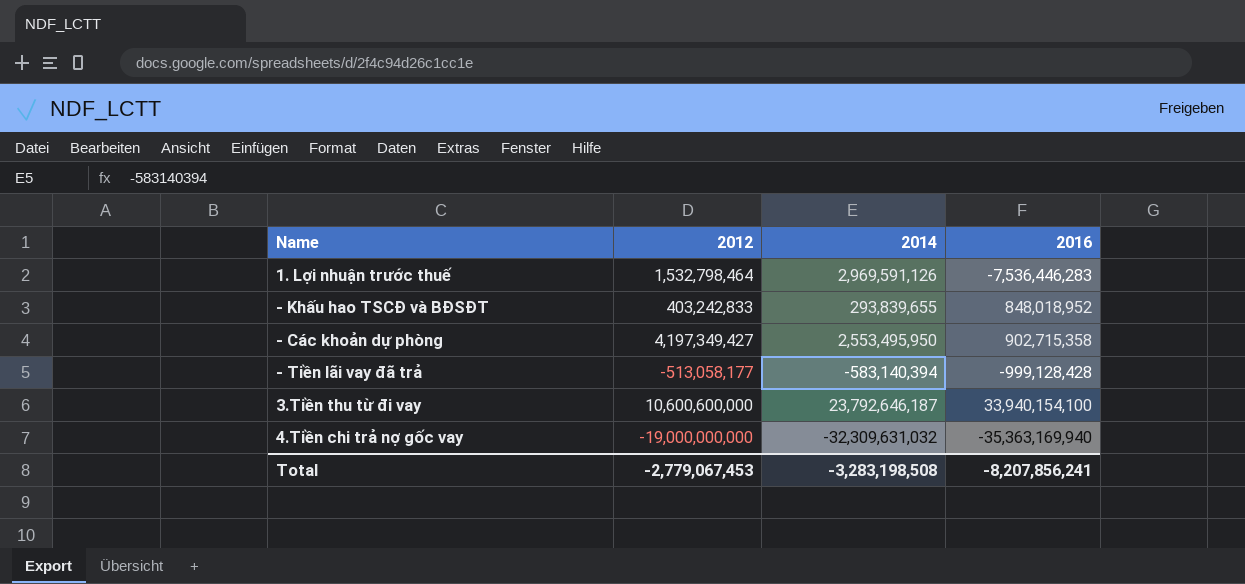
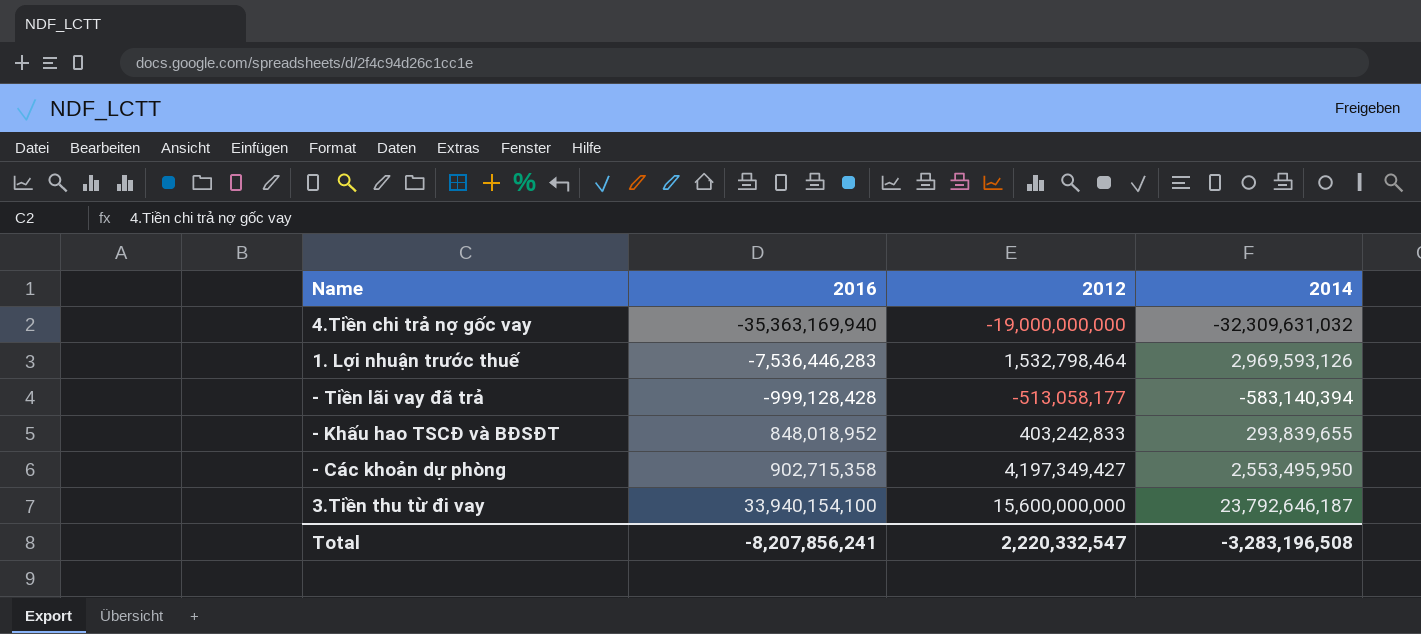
row order: none -> 2016 ascending
column 2016 | position: 4 -> 2
1. Lợi nhuận trước thuế | 2014: 2,969,591,126 -> 2,969,593,126
3.Tiền thu từ đi vay | 2012: 10,600,600,000 -> 15,600,000,000
Total | 2012: -2,779,067,453 -> 2,220,332,547
Total | 2014: -3,283,198,508 -> -3,283,196,508

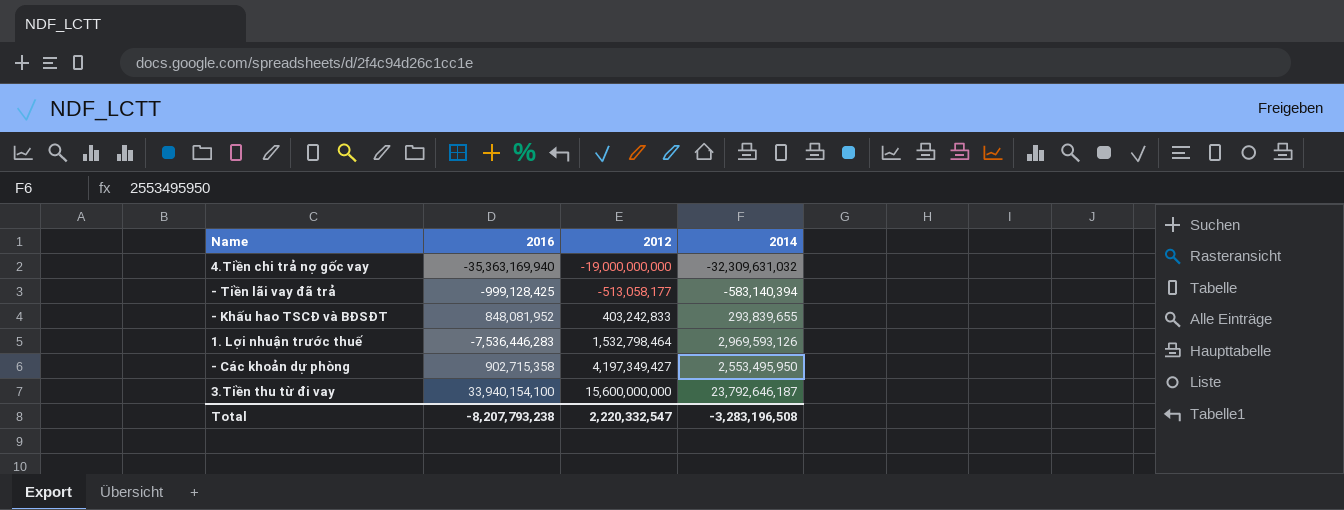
row order: 2016 ascending -> 2012 ascending
- Tiền lãi vay đã trả | 2016: -999,128,428 -> -999,128,425
- Khấu hao TSCĐ và BĐSĐT | 2016: 848,018,952 -> 848,081,952
Total | 2016: -8,207,856,241 -> -8,207,793,238

